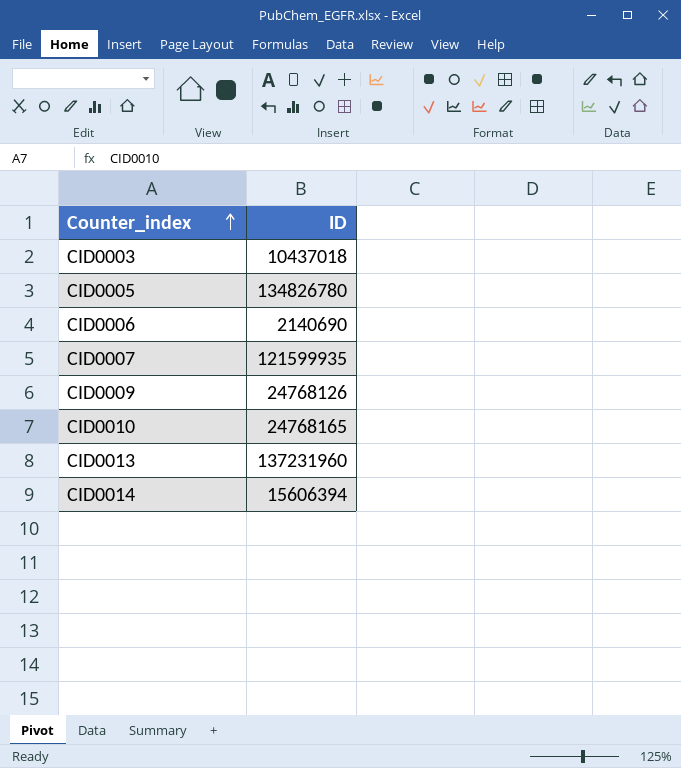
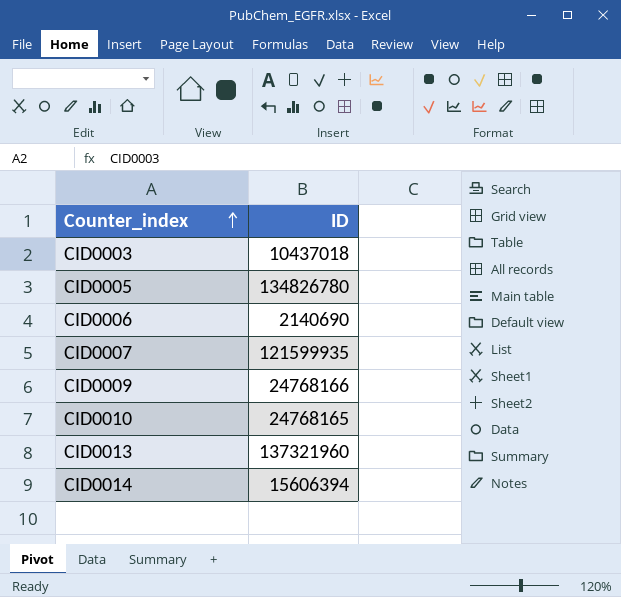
CID0009 | ID: 24768126 -> 24768166
CID0013 | ID: 137231960 -> 137321960

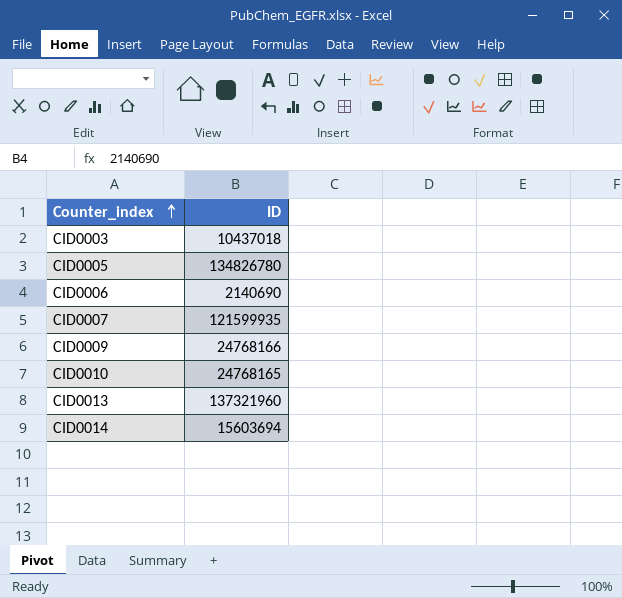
CID0014 | ID: 15606394 -> 15603694

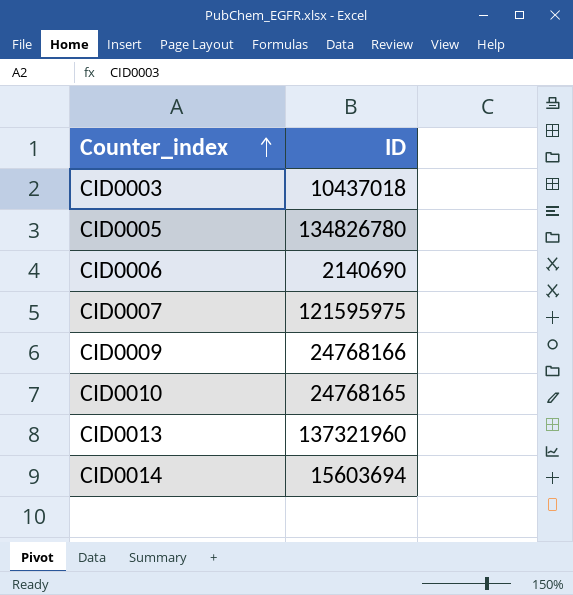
CID0007 | ID: 121599935 -> 121595975

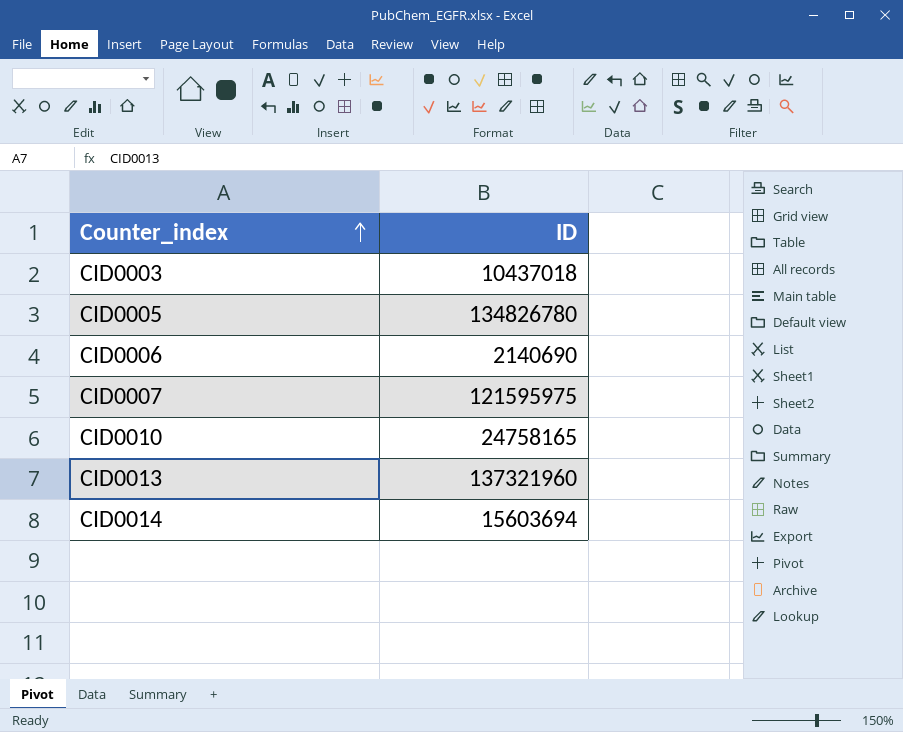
row CID0009: 24768166 -> none
CID0010 | ID: 24768165 -> 24758165

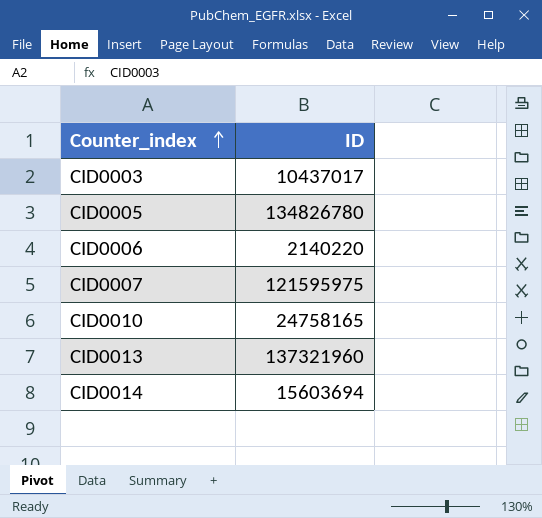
CID0003 | ID: 10437018 -> 10437017
CID0006 | ID: 2140690 -> 2140220

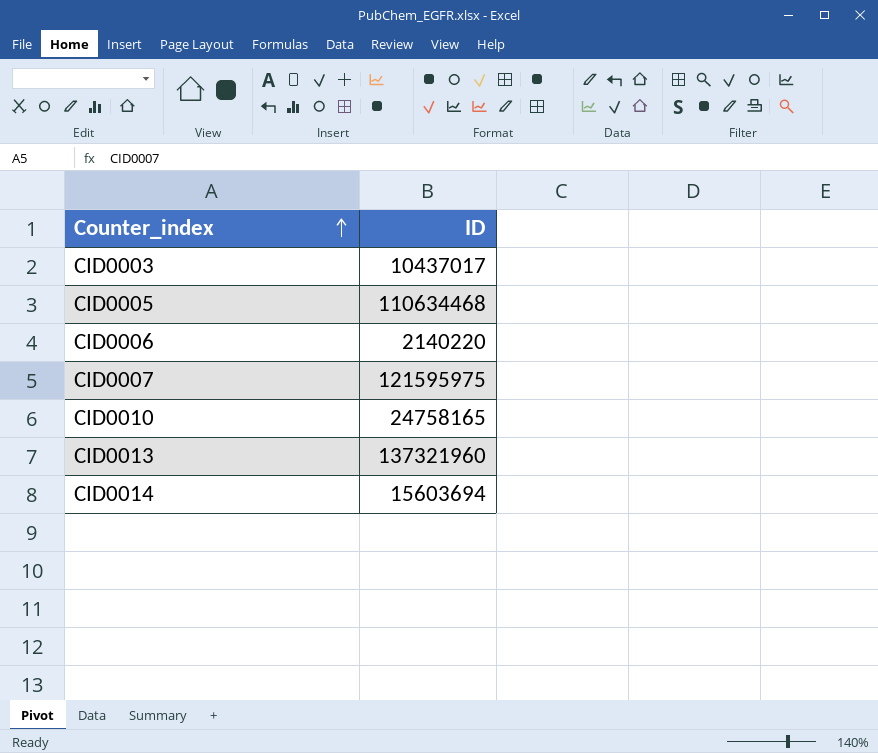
CID0005 | ID: 134826780 -> 110634468

